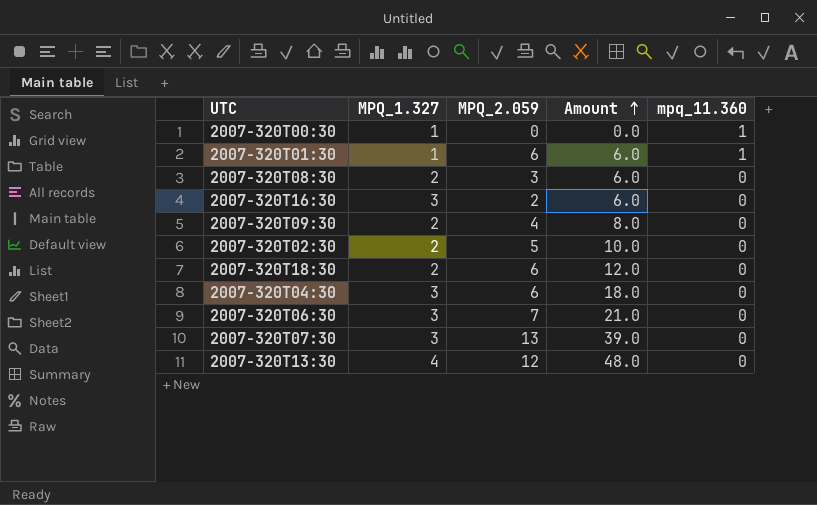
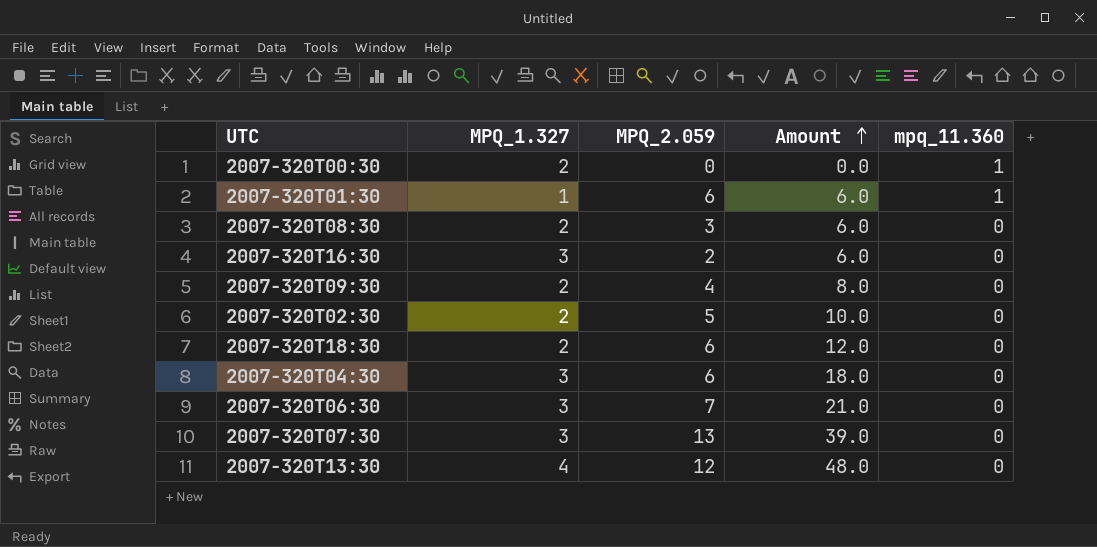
2007-320T00:30 | MPQ_1.327: 1 -> 2

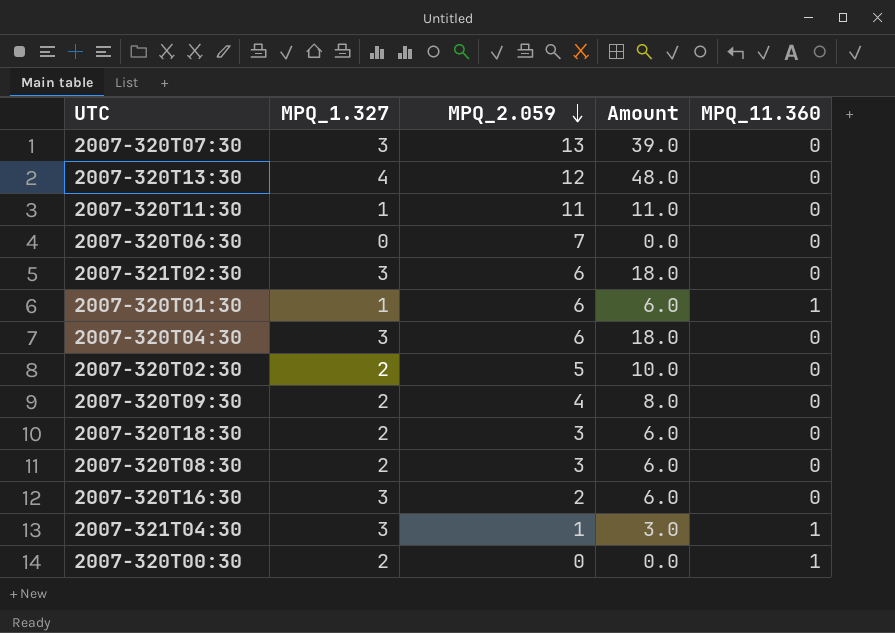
row order: Amount ascending -> MPQ_2.059 descending
column name: mpq_11.360 -> MPQ_11.360
row 2007-320T11:30: none -> 1 | 11 | 11.0 | 0
2007-320T06:30 | MPQ_1.327: 3 -> 0
2007-320T06:30 | Amount: 21.0 -> 0.0
row 2007-321T02:30: none -> 3 | 6 | 18.0 | 0
2007-320T18:30 | MPQ_2.059: 6 -> 3
2007-320T18:30 | Amount: 12.0 -> 6.0
row 2007-321T04:30: none -> 3 | 1 | 3.0 | 1

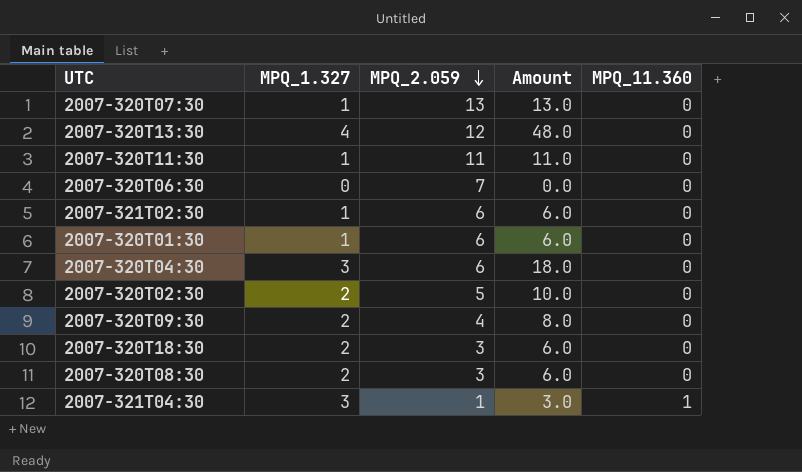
row 2007-320T16:30: 3 | 2 | 6.0 | 0 -> none
row 2007-320T00:30: 2 | 0 | 0.0 | 1 -> none
2007-320T07:30 | MPQ_1.327: 3 -> 1
2007-320T07:30 | Amount: 39.0 -> 13.0
2007-321T02:30 | MPQ_1.327: 3 -> 1
2007-321T02:30 | Amount: 18.0 -> 6.0
2007-320T01:30 | MPQ_11.360: 1 -> 0

